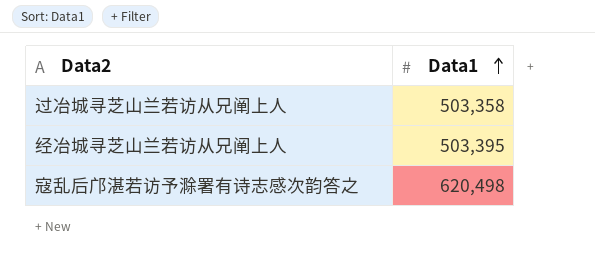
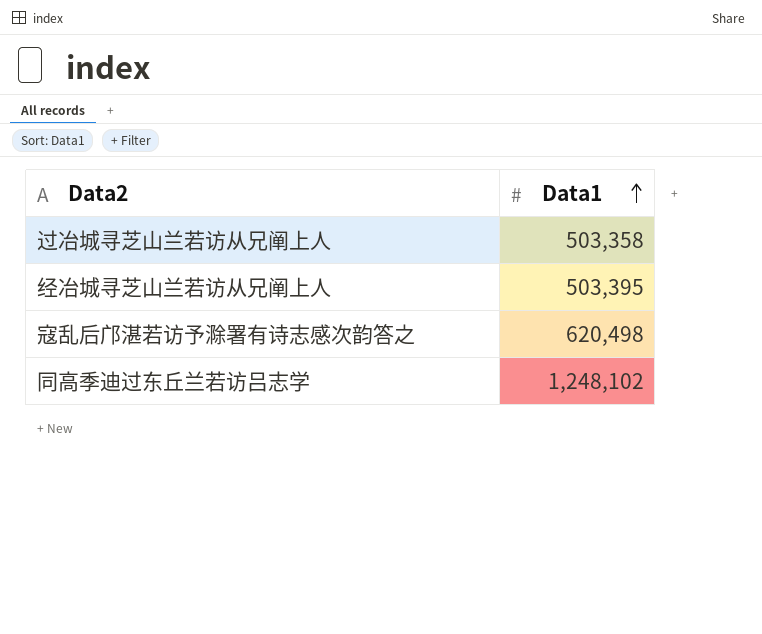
row 同高季迪过东丘兰若访吕志学: none -> 1,248,102

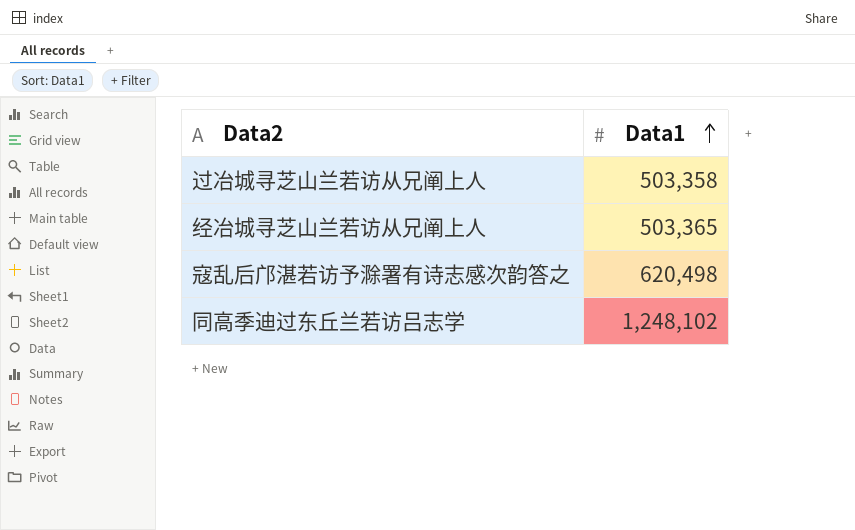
经冶城寻芝山兰若访从兄阐上人 | Data1: 503,395 -> 503,365

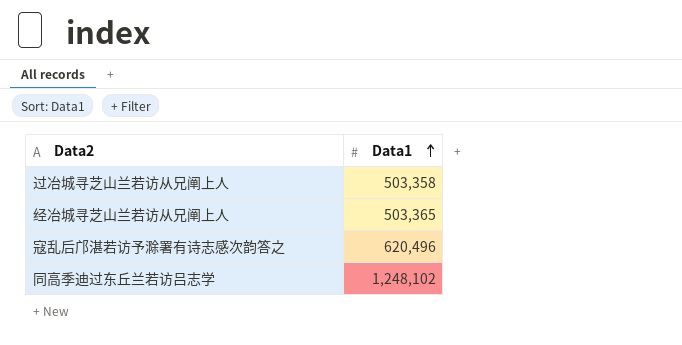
寇乱后邝湛若访予滁署有诗志感次韵答之 | Data1: 620,498 -> 620,496

